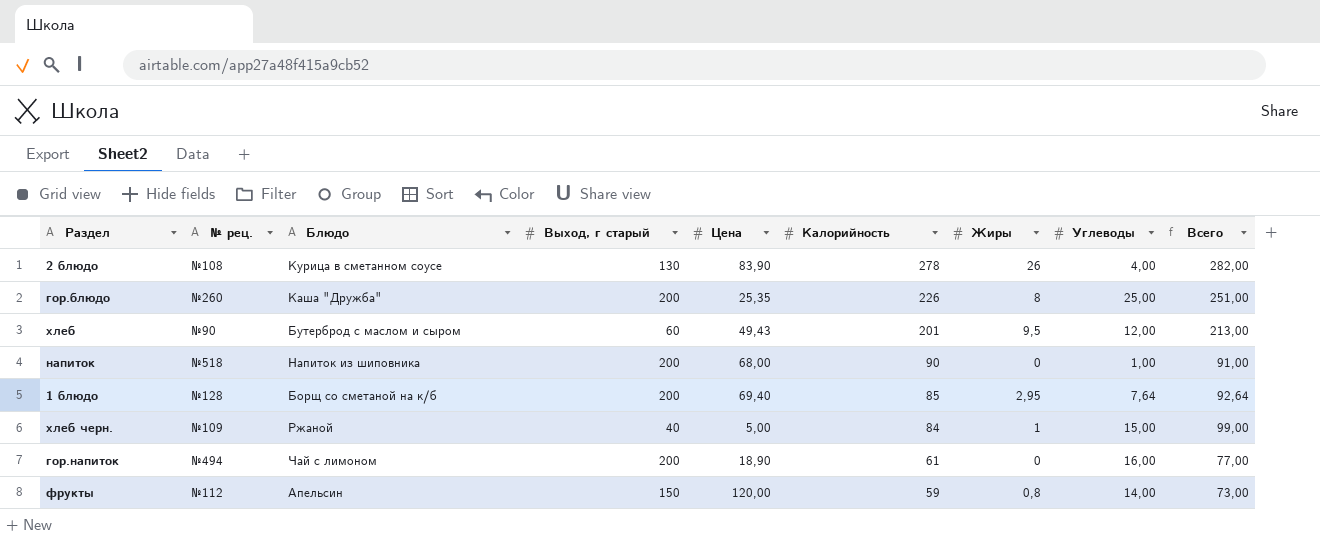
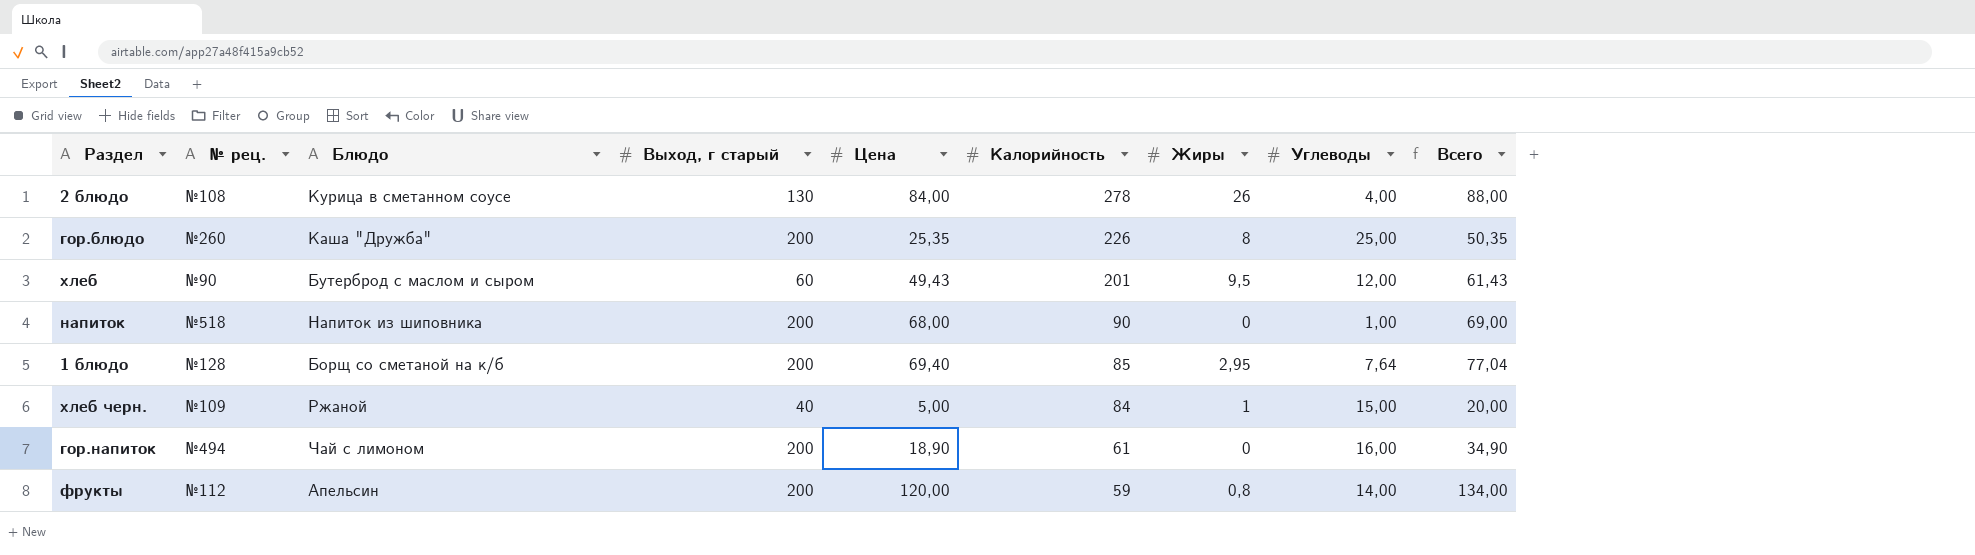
column Всего | formula: [Калорийность] + [Углеводы] -> [Цена] + [Углеводы]
2 блюдо | Цена: 83,90 -> 84,00
фрукты | Выход, г старый: 150 -> 200

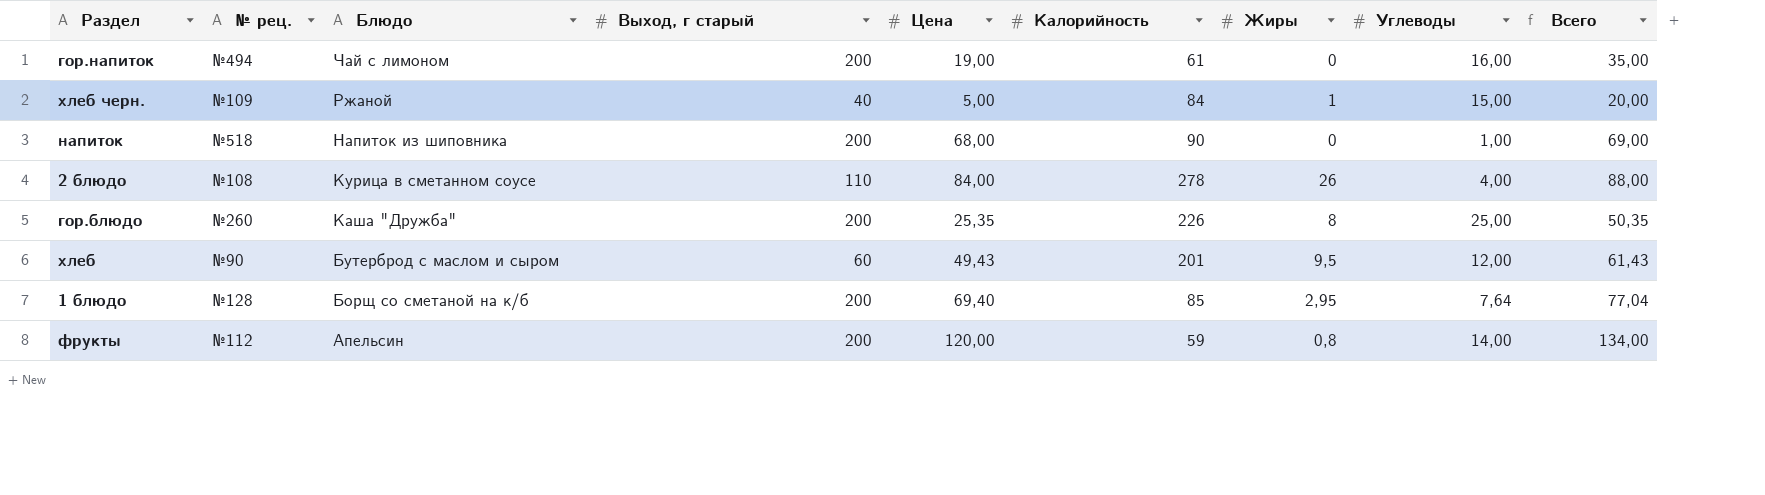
row order: Калорийность descending -> Блюдо descending
гор.напиток | Цена: 18,90 -> 19,00
гор.напиток | Всего: 34,90 -> 35,00
2 блюдо | Выход, г старый: 130 -> 110

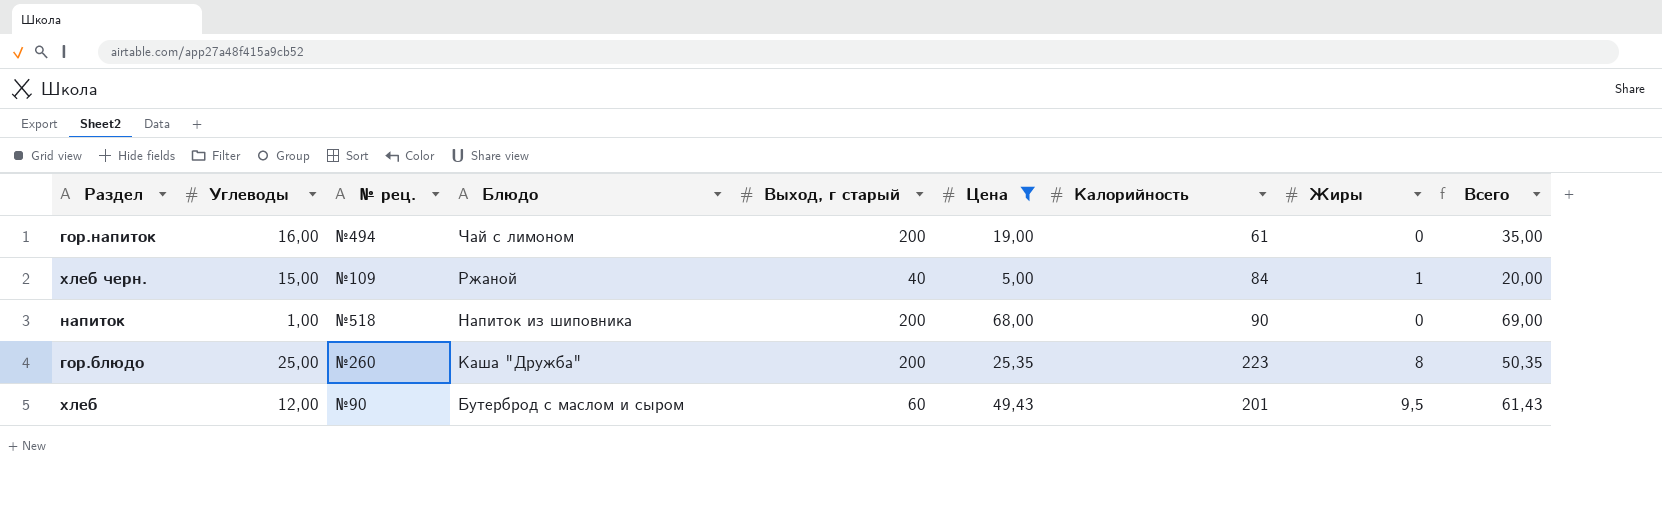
filter: none -> Цена <= 68,00
column Углеводы | position: 8 -> 2
гор.блюдо | Калорийность: 226 -> 223

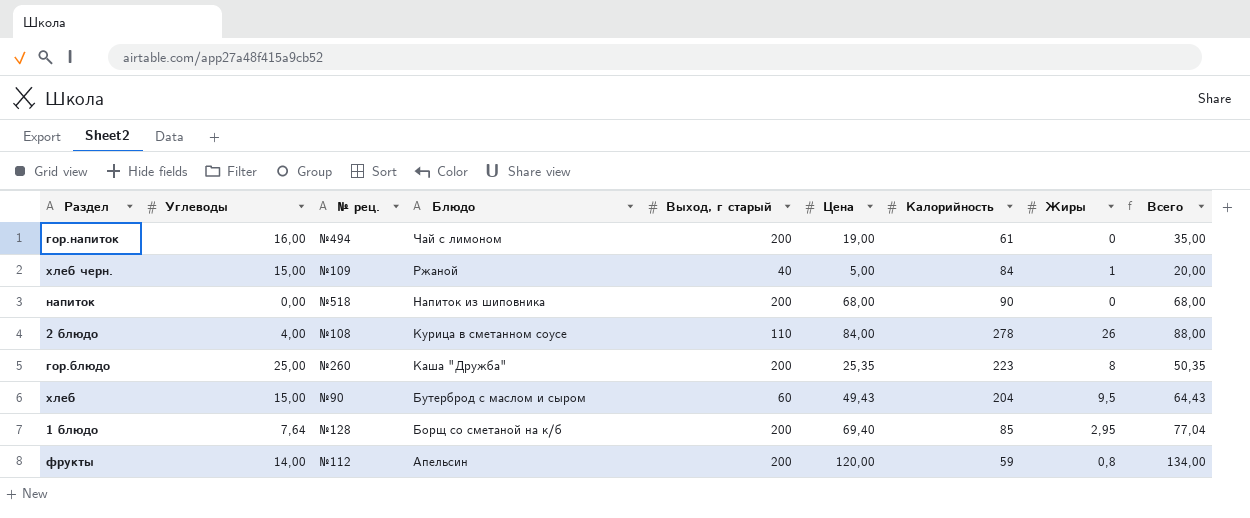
filter: Цена <= 68,00 -> none
напиток | Углеводы: 1,00 -> 0,00
напиток | Всего: 69,00 -> 68,00
хлеб | Углеводы: 12,00 -> 15,00
хлеб | Калорийность: 201 -> 204
хлеб | Всего: 61,43 -> 64,43

